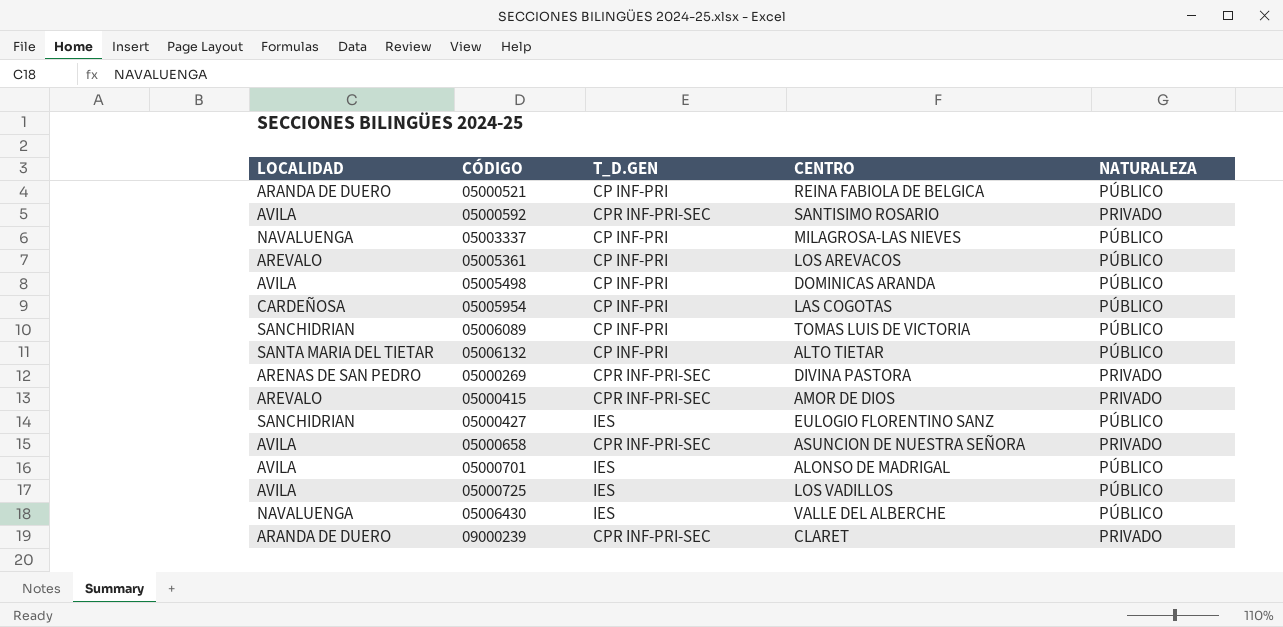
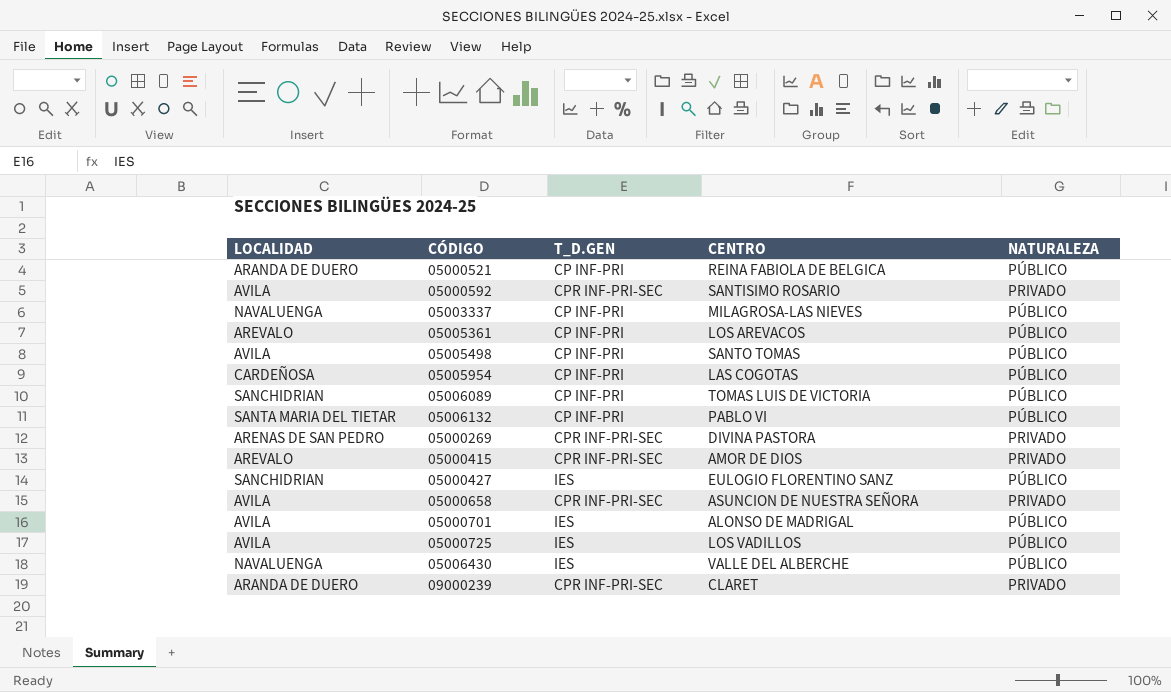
05005498 | CENTRO: DOMINICAS ARANDA -> SANTO TOMAS
05006132 | CENTRO: ALTO TIETAR -> PABLO VI

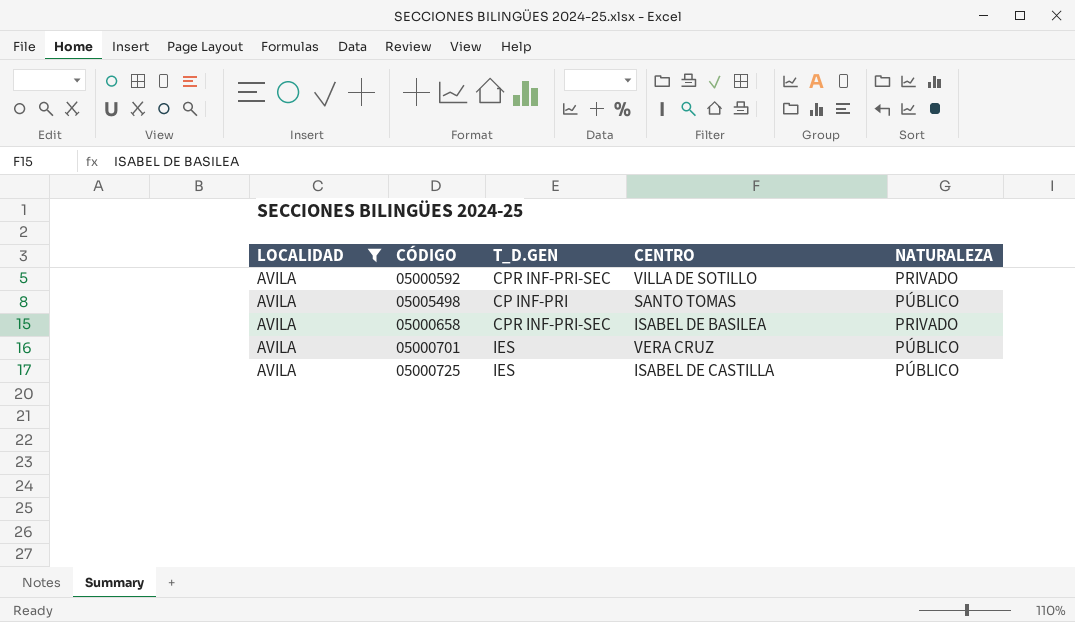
filter: none -> LOCALIDAD = AVILA
05000592 | CENTRO: SANTISIMO ROSARIO -> VILLA DE SOTILLO
05000658 | CENTRO: ASUNCION DE NUESTRA SEÑORA -> ISABEL DE BASILEA
05000701 | CENTRO: ALONSO DE MADRIGAL -> VERA CRUZ
05000725 | CENTRO: LOS VADILLOS -> ISABEL DE CASTILLA

